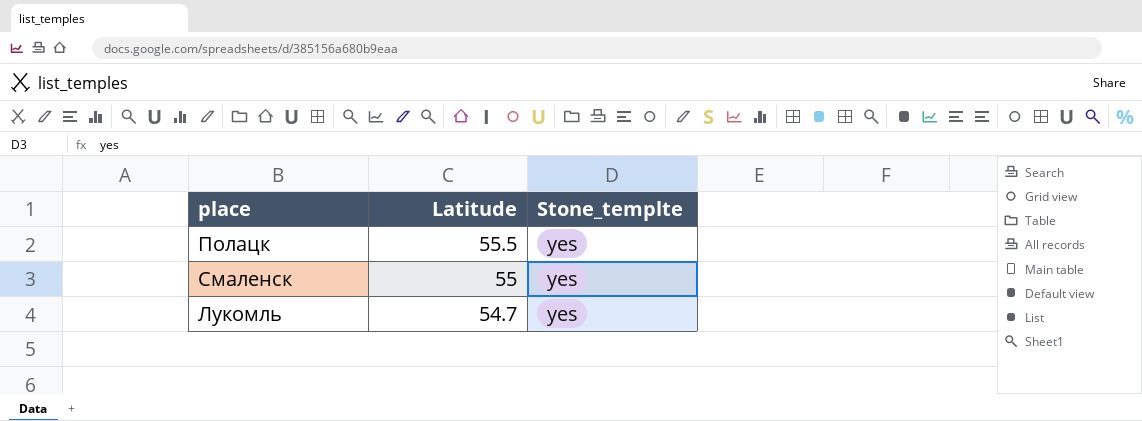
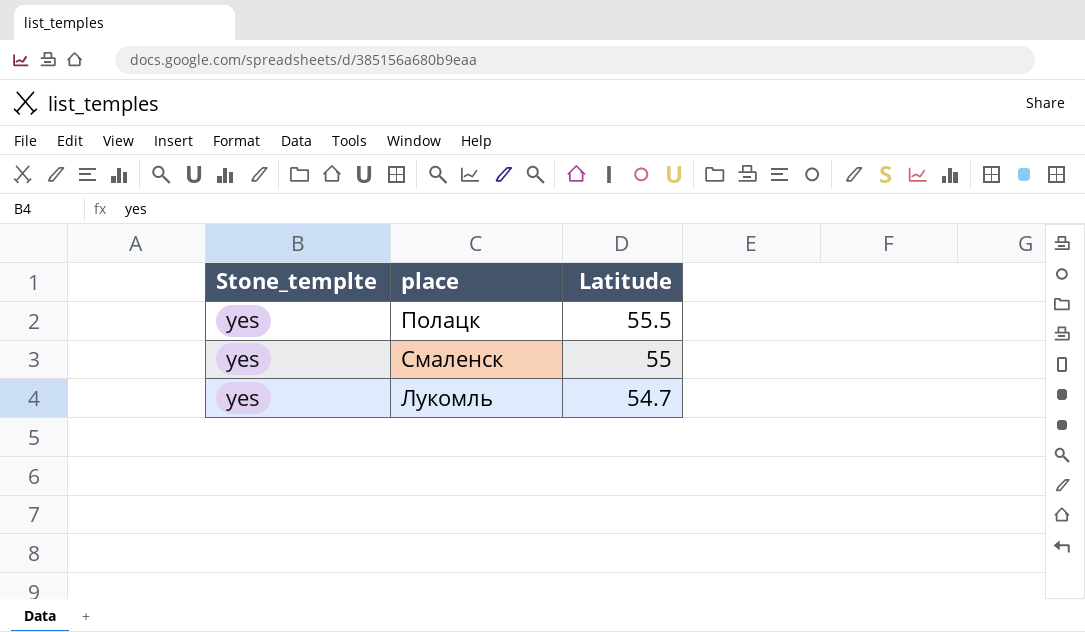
column Stone_templte | position: 3 -> 1

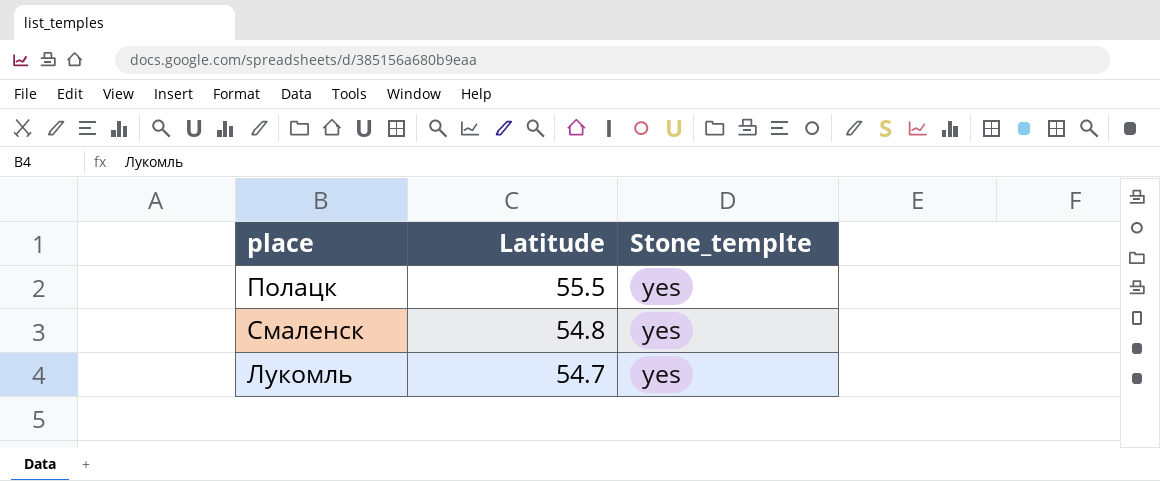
column Stone_templte | position: 1 -> 3
Смаленск | Latitude: 55 -> 54.8

